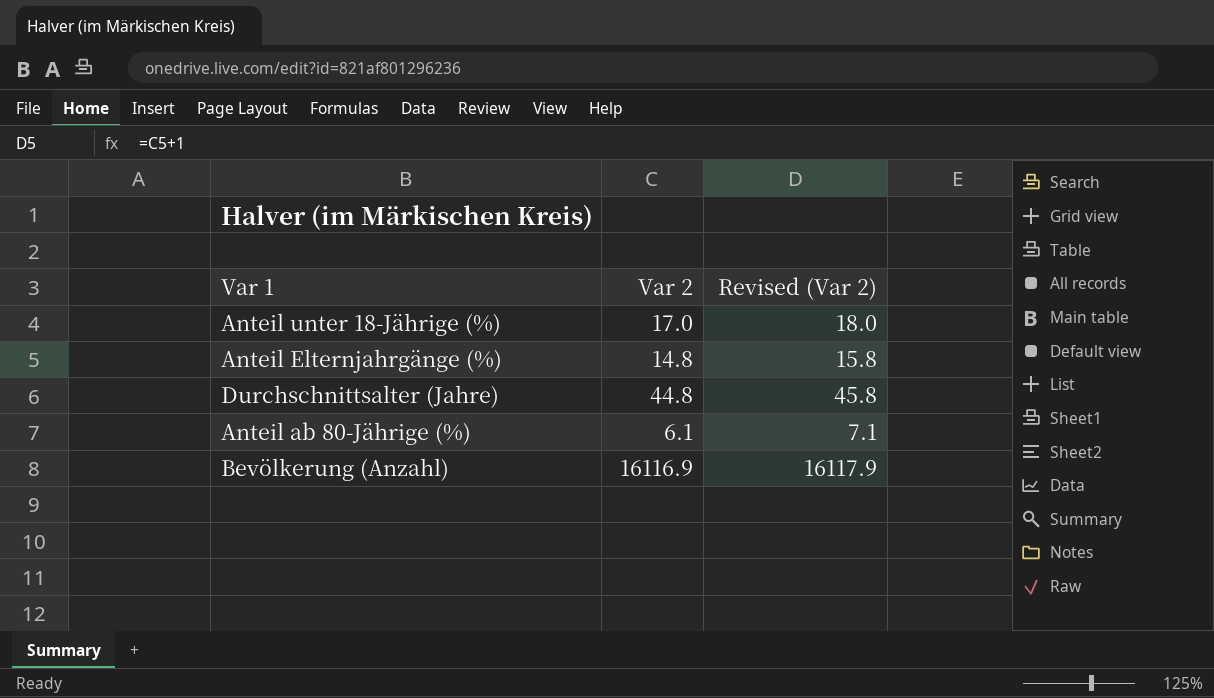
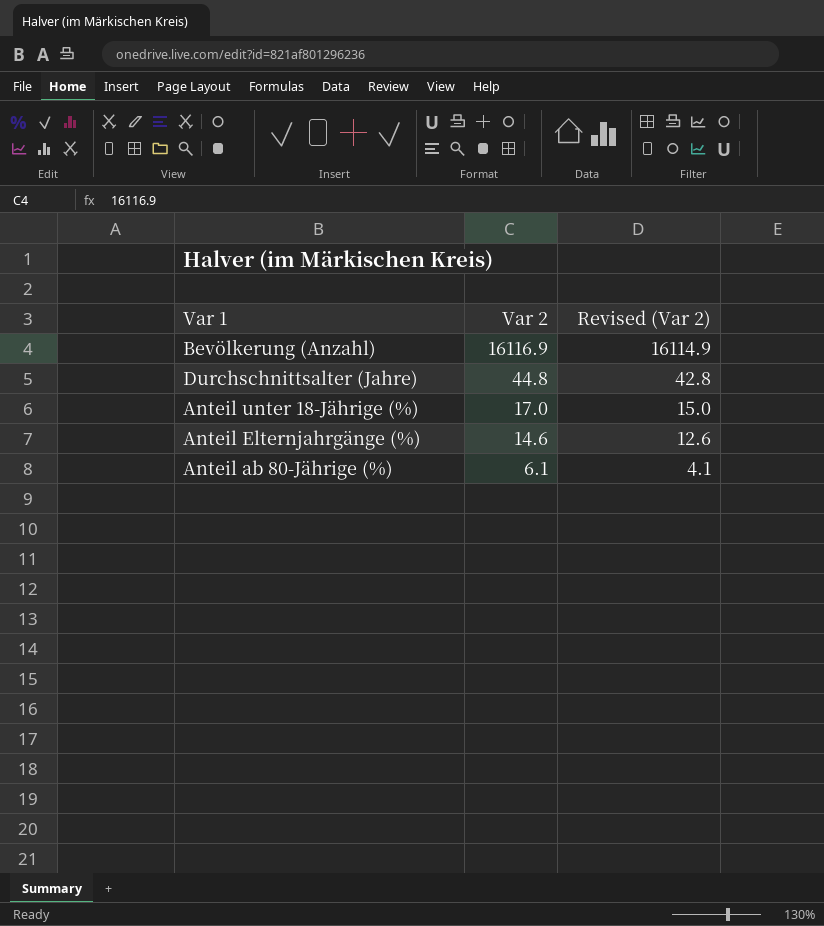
row order: none -> Var 2 descending
column Revised (Var 2) | formula: [Var 2] + 1 -> [Var 2] - 2
Anteil Elternjahrgänge (%) | Var 2: 14.8 -> 14.6

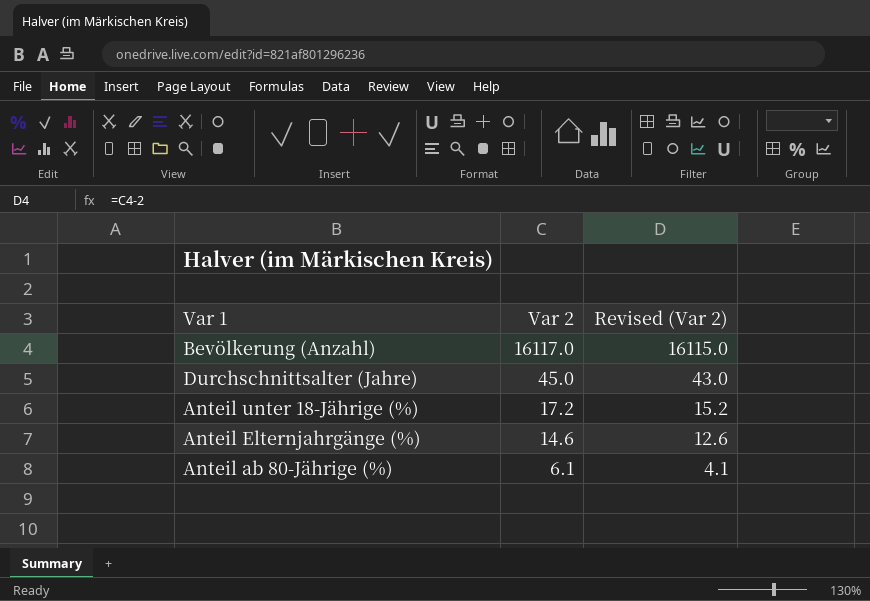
Bevölkerung (Anzahl) | Var 2: 16116.9 -> 16117.0
Bevölkerung (Anzahl) | Revised (Var 2): 16114.9 -> 16115.0
Durchschnittsalter (Jahre) | Var 2: 44.8 -> 45.0
Durchschnittsalter (Jahre) | Revised (Var 2): 42.8 -> 43.0
Anteil unter 18-Jährige (%) | Var 2: 17.0 -> 17.2
Anteil unter 18-Jährige (%) | Revised (Var 2): 15.0 -> 15.2

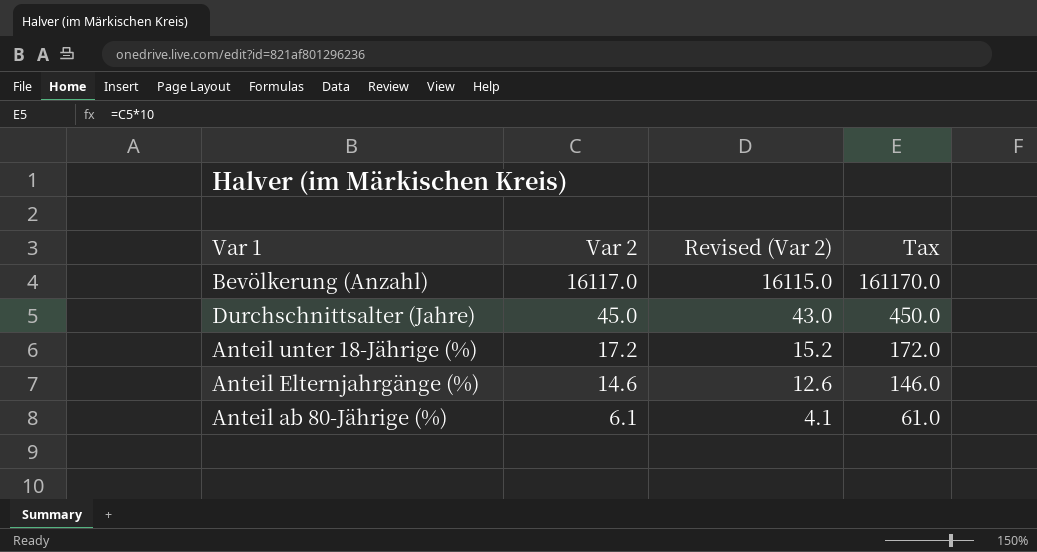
column Tax | formula: none -> [Var 2] * 10

